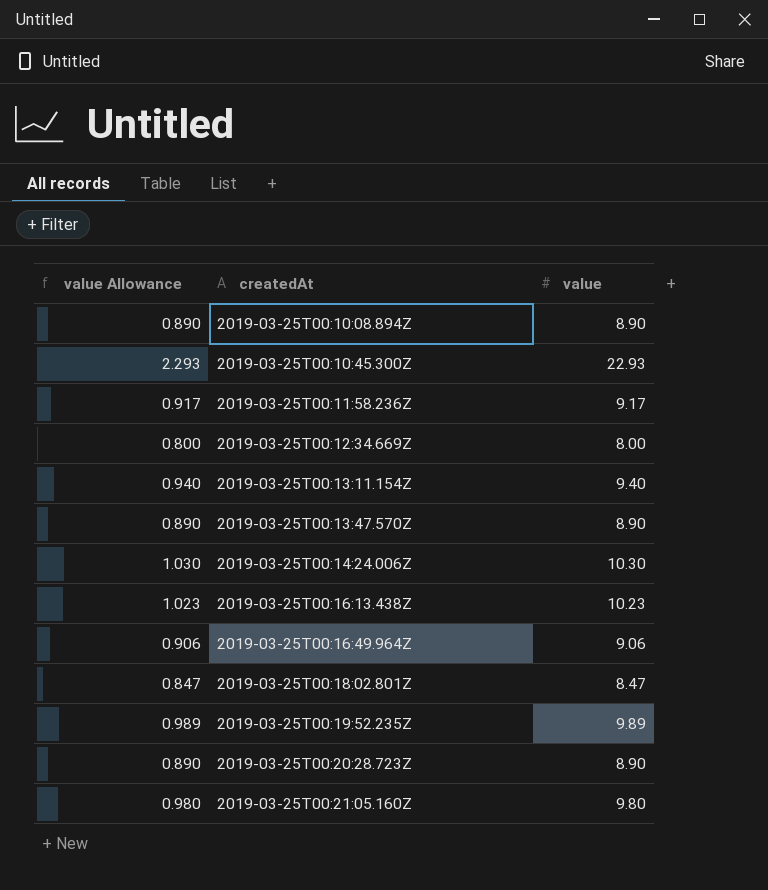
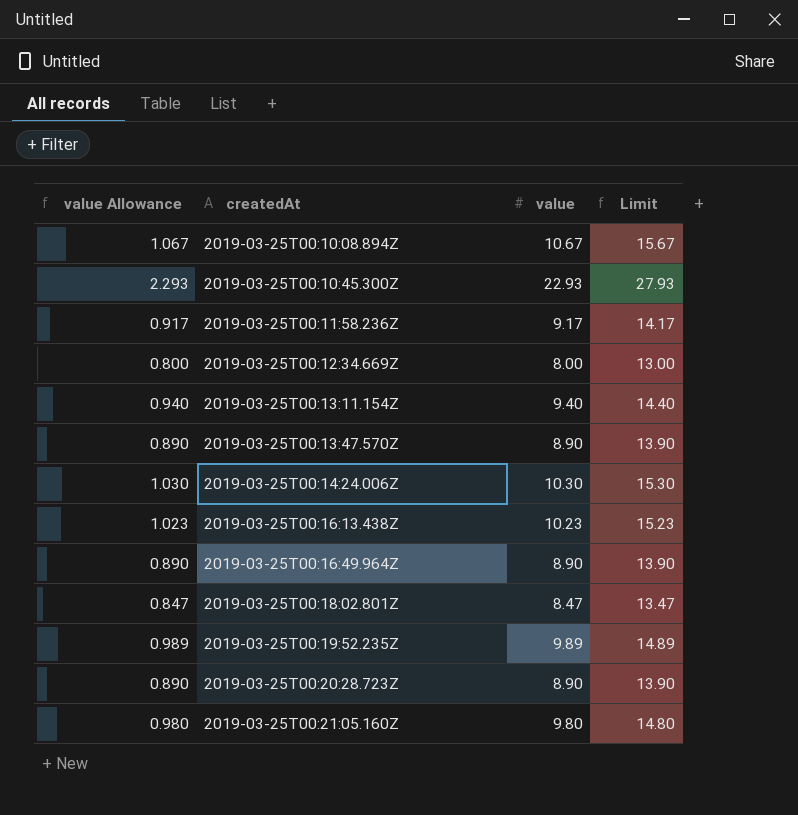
column Limit | formula: none -> [value] + 5
2019-03-25T00:10:08.894Z | value Allowance: 0.890 -> 1.067
2019-03-25T00:10:08.894Z | value: 8.90 -> 10.67
2019-03-25T00:16:49.964Z | value Allowance: 0.906 -> 0.890
2019-03-25T00:16:49.964Z | value: 9.06 -> 8.90

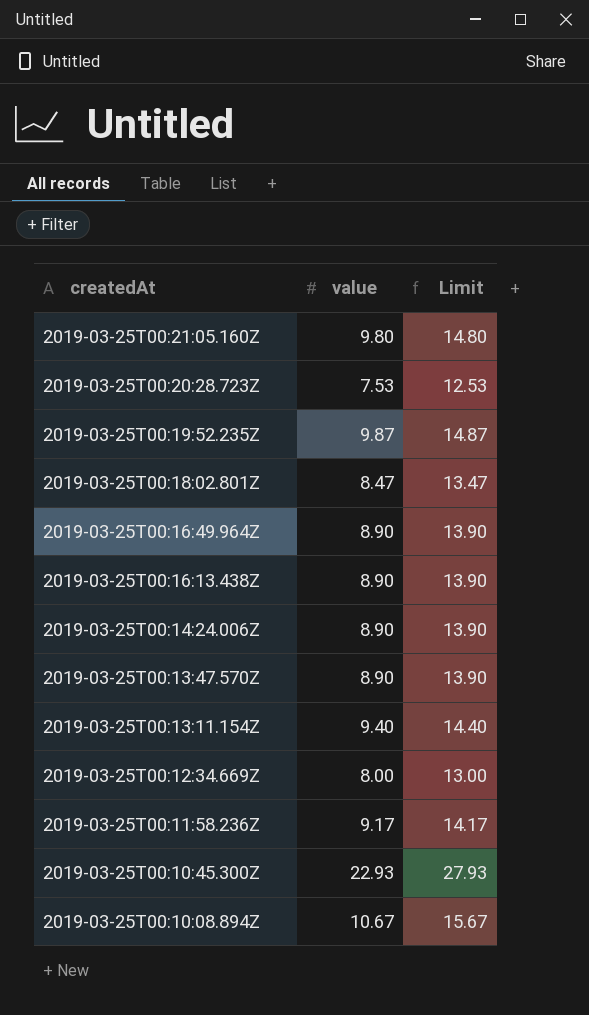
row order: createdAt ascending -> createdAt descending
column value Allowance | formula: [value] * 0.1 -> none
2019-03-25T00:20:28.723Z | value: 8.90 -> 7.53
2019-03-25T00:20:28.723Z | Limit: 13.90 -> 12.53
2019-03-25T00:19:52.235Z | value: 9.89 -> 9.87
2019-03-25T00:19:52.235Z | Limit: 14.89 -> 14.87
2019-03-25T00:16:13.438Z | value: 10.23 -> 8.90
2019-03-25T00:16:13.438Z | Limit: 15.23 -> 13.90
2019-03-25T00:14:24.006Z | value: 10.30 -> 8.90
2019-03-25T00:14:24.006Z | Limit: 15.30 -> 13.90

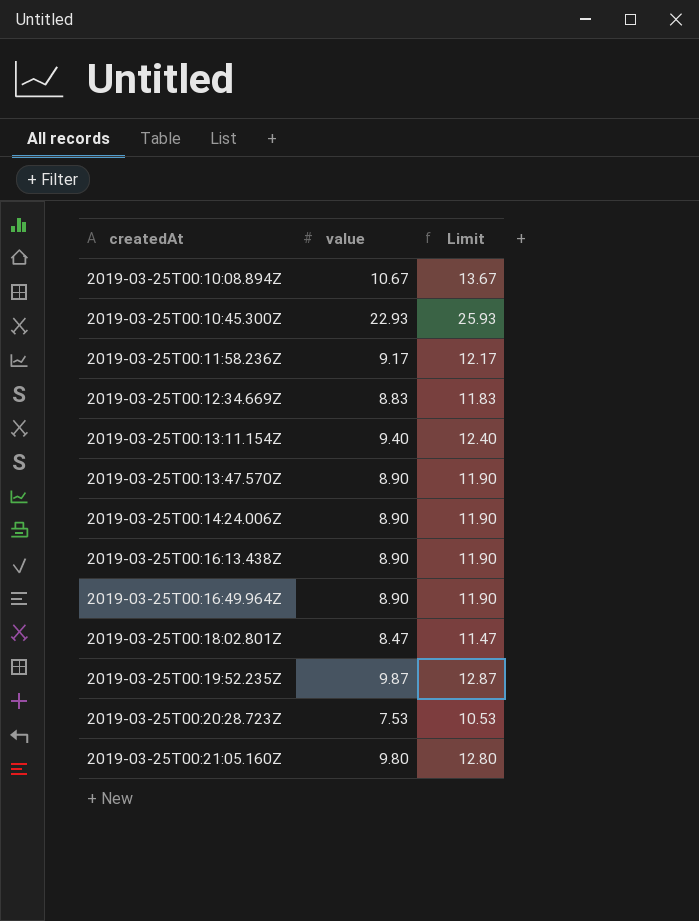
row order: createdAt descending -> createdAt ascending
column Limit | formula: [value] + 5 -> [value] + 3
2019-03-25T00:12:34.669Z | value: 8.00 -> 8.83

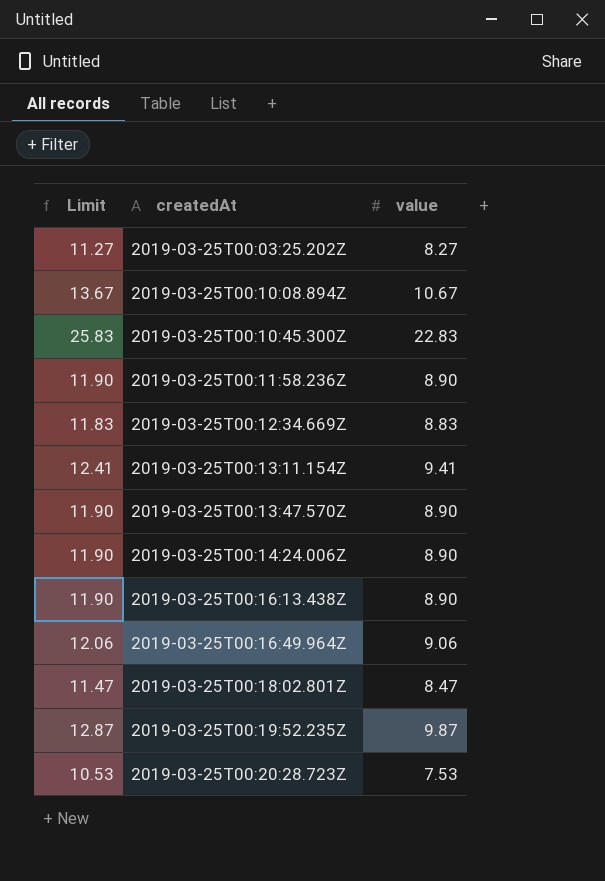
column Limit | position: 3 -> 1
row 2019-03-25T00:21:05.160Z: 9.80 | 12.80 -> none
row 2019-03-25T00:03:25.202Z: none -> 11.27 | 8.27
2019-03-25T00:10:45.300Z | Limit: 25.93 -> 25.83
2019-03-25T00:10:45.300Z | value: 22.93 -> 22.83
2019-03-25T00:11:58.236Z | Limit: 12.17 -> 11.90
2019-03-25T00:11:58.236Z | value: 9.17 -> 8.90
2019-03-25T00:13:11.154Z | Limit: 12.40 -> 12.41
2019-03-25T00:13:11.154Z | value: 9.40 -> 9.41
2019-03-25T00:16:49.964Z | Limit: 11.90 -> 12.06
2019-03-25T00:16:49.964Z | value: 8.90 -> 9.06

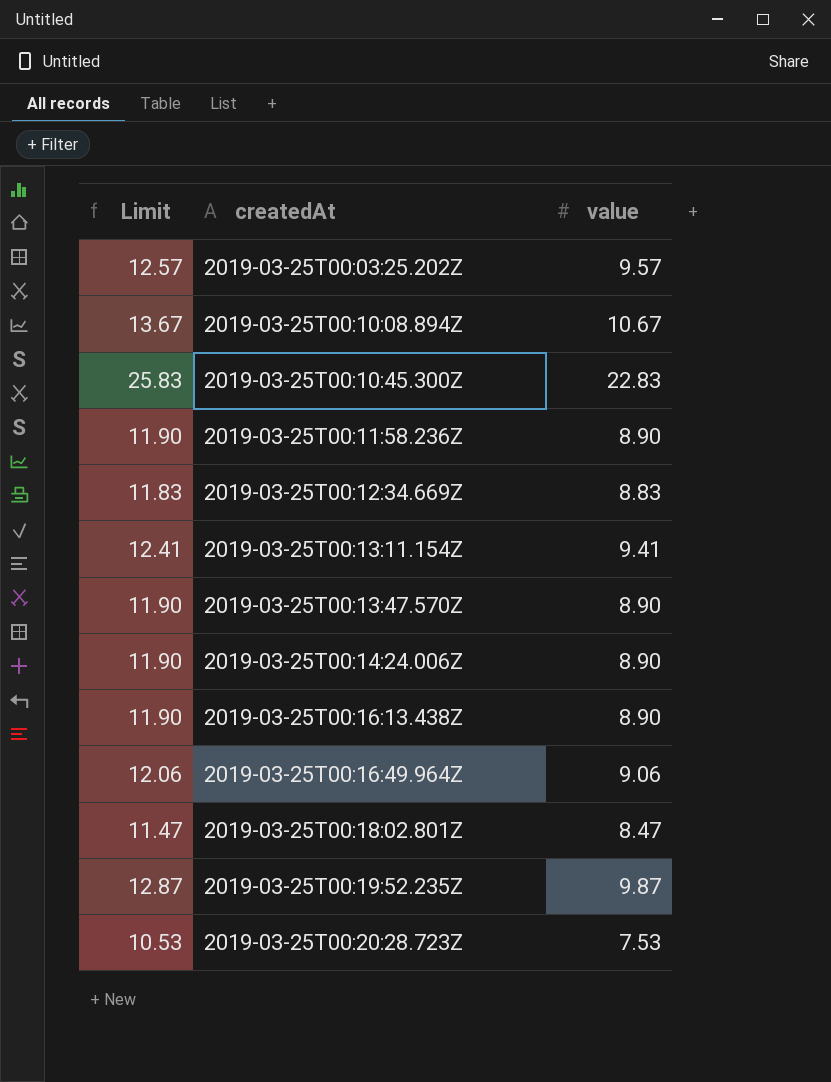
2019-03-25T00:03:25.202Z | Limit: 11.27 -> 12.57
2019-03-25T00:03:25.202Z | value: 8.27 -> 9.57

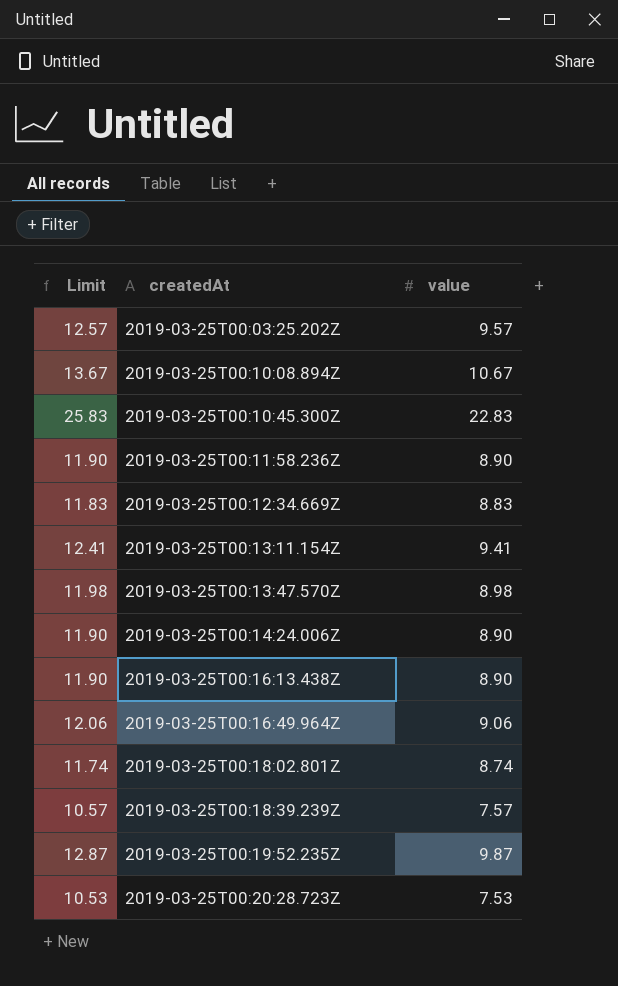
2019-03-25T00:13:47.570Z | Limit: 11.90 -> 11.98
2019-03-25T00:13:47.570Z | value: 8.90 -> 8.98
2019-03-25T00:18:02.801Z | Limit: 11.47 -> 11.74
2019-03-25T00:18:02.801Z | value: 8.47 -> 8.74
row 2019-03-25T00:18:39.239Z: none -> 10.57 | 7.57

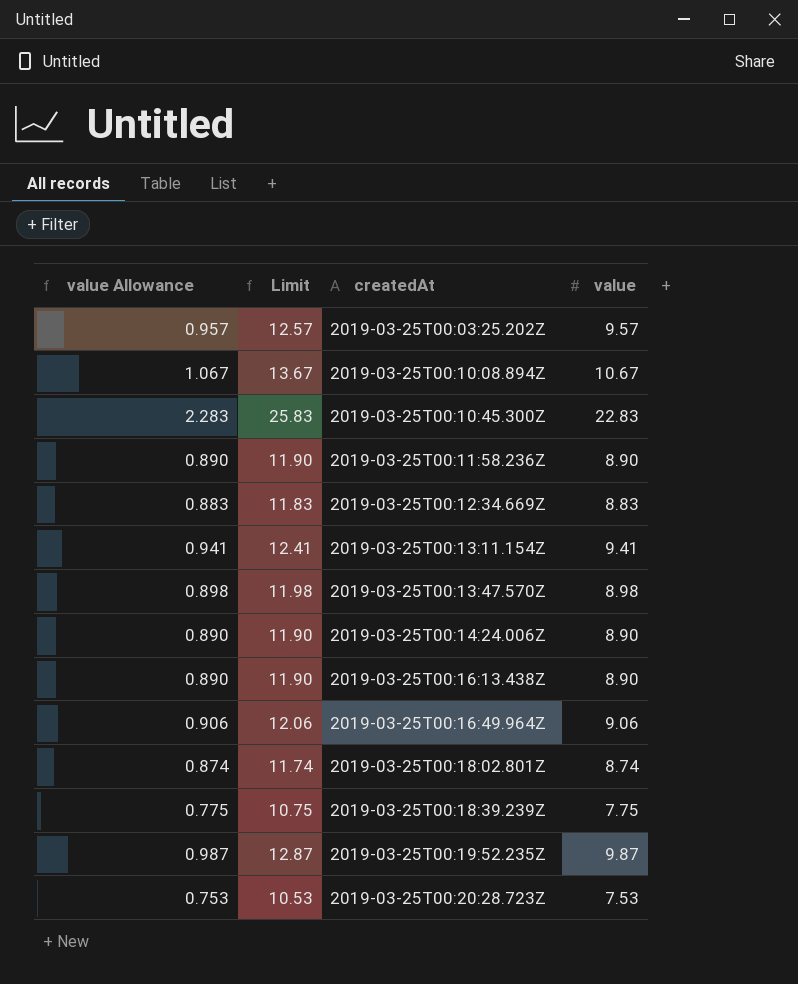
column value Allowance | formula: none -> [value] * 0.1
2019-03-25T00:18:39.239Z | Limit: 10.57 -> 10.75
2019-03-25T00:18:39.239Z | value: 7.57 -> 7.75

